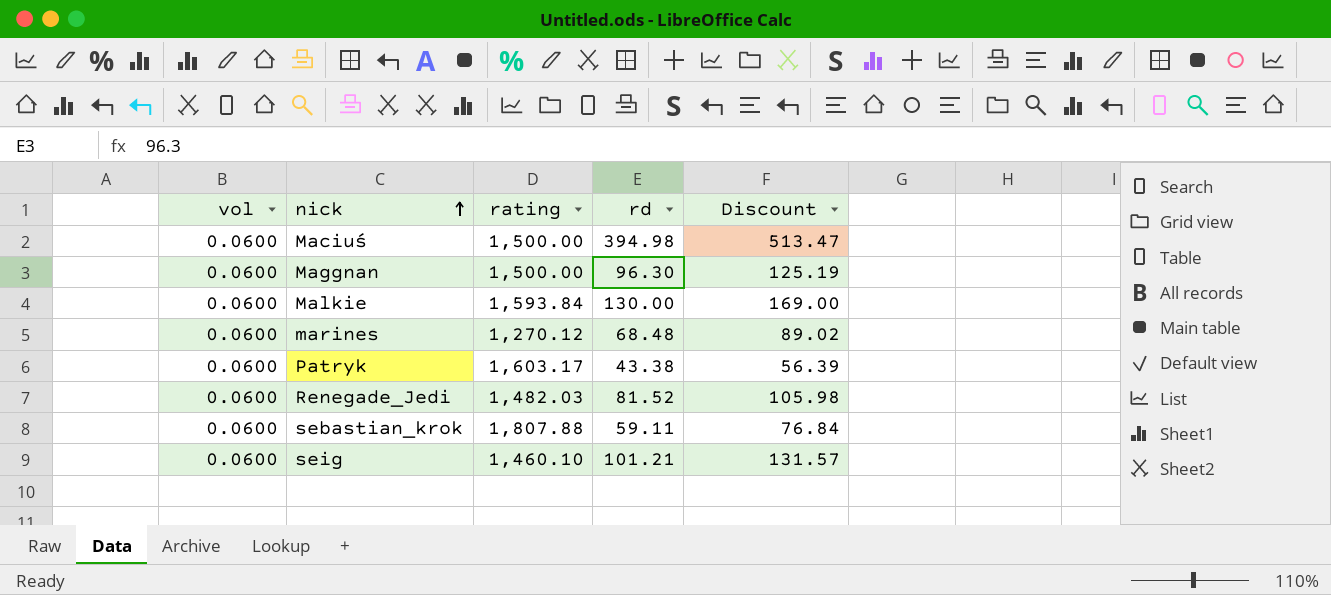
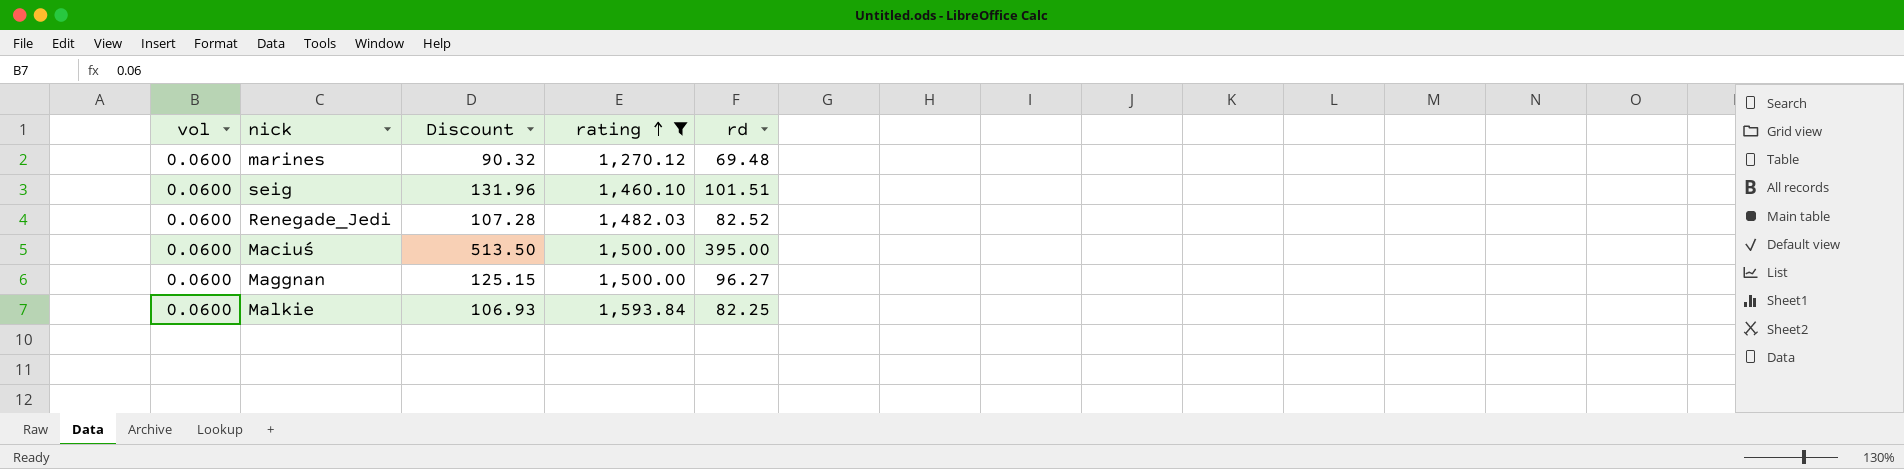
filter: none -> rating <= 1,593.84
row order: nick ascending -> rating ascending
column Discount | position: 5 -> 3
marines | Discount: 89.02 -> 90.32
marines | rd: 68.48 -> 69.48
seig | Discount: 131.57 -> 131.96
seig | rd: 101.21 -> 101.51
Renegade_Jedi | Discount: 105.98 -> 107.28
Renegade_Jedi | rd: 81.52 -> 82.52
Maciuś | Discount: 513.47 -> 513.50
Maciuś | rd: 394.98 -> 395.00
Maggnan | Discount: 125.19 -> 125.15
Maggnan | rd: 96.30 -> 96.27
Malkie | Discount: 169.00 -> 106.93
Malkie | rd: 130.00 -> 82.25

